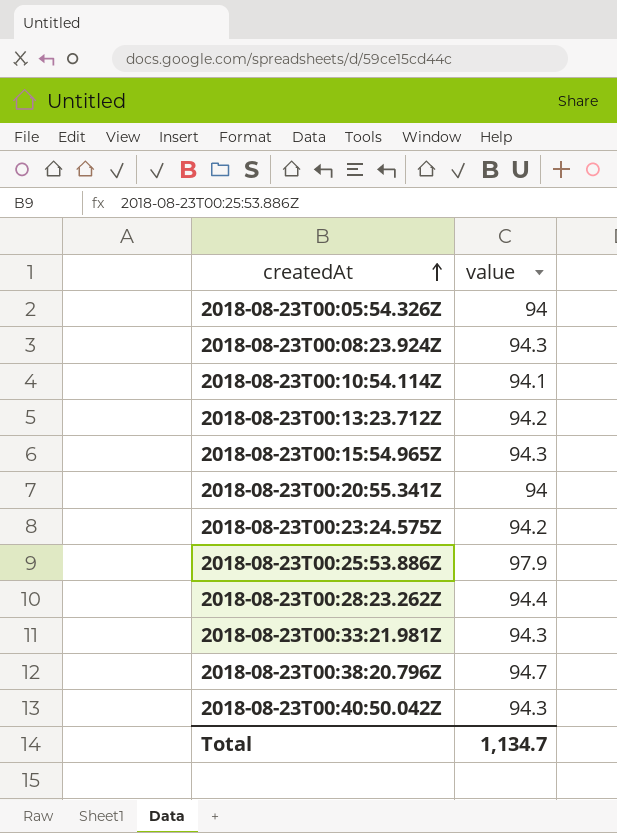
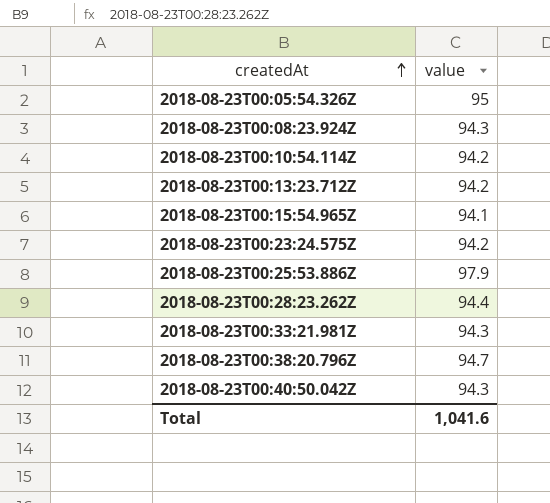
row 2018-08-23T00:20:55.341Z: 94 -> none
2018-08-23T00:05:54.326Z | value: 94 -> 95
2018-08-23T00:10:54.114Z | value: 94.1 -> 94.2
2018-08-23T00:15:54.965Z | value: 94.3 -> 94.1
Total | value: 1,134.7 -> 1,041.6

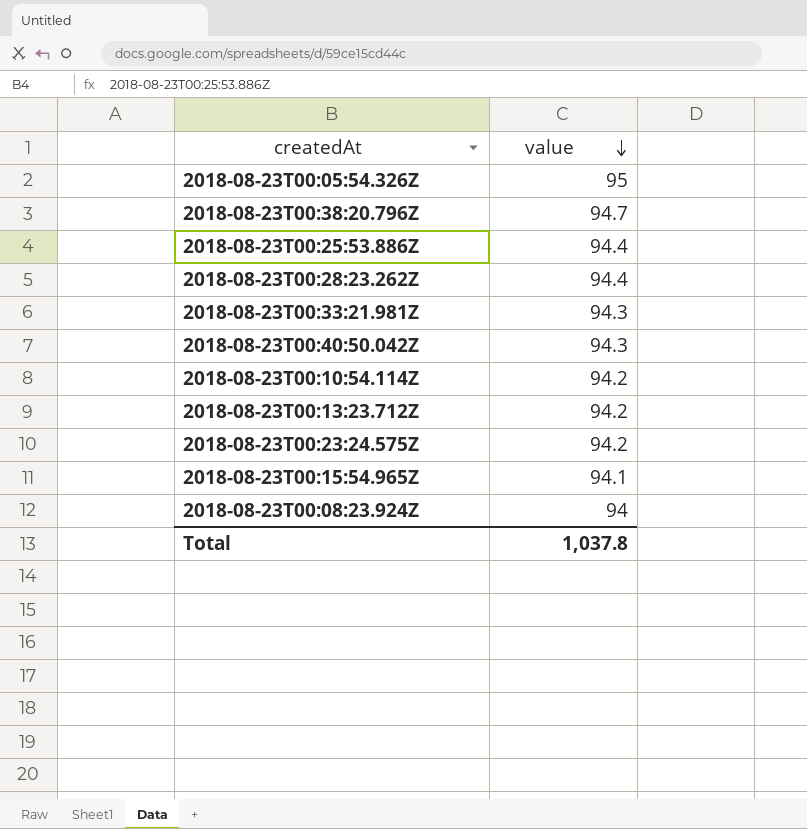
row order: createdAt ascending -> value descending
2018-08-23T00:25:53.886Z | value: 97.9 -> 94.4
2018-08-23T00:08:23.924Z | value: 94.3 -> 94
Total | value: 1,041.6 -> 1,037.8

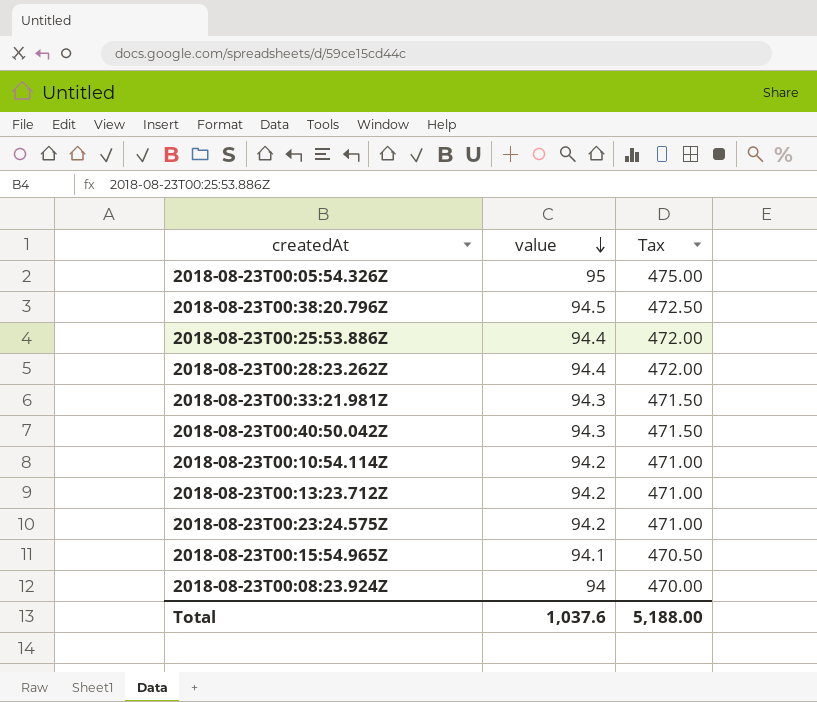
column Tax | formula: none -> [value] * 5
2018-08-23T00:38:20.796Z | value: 94.7 -> 94.5
Total | value: 1,037.8 -> 1,037.6

